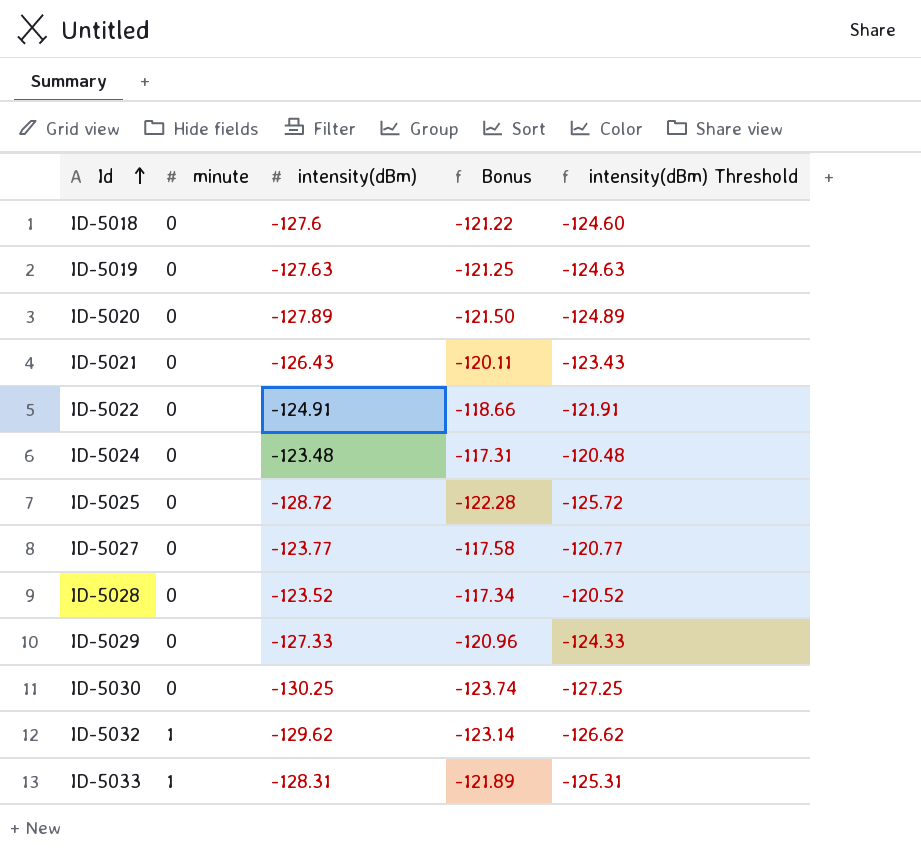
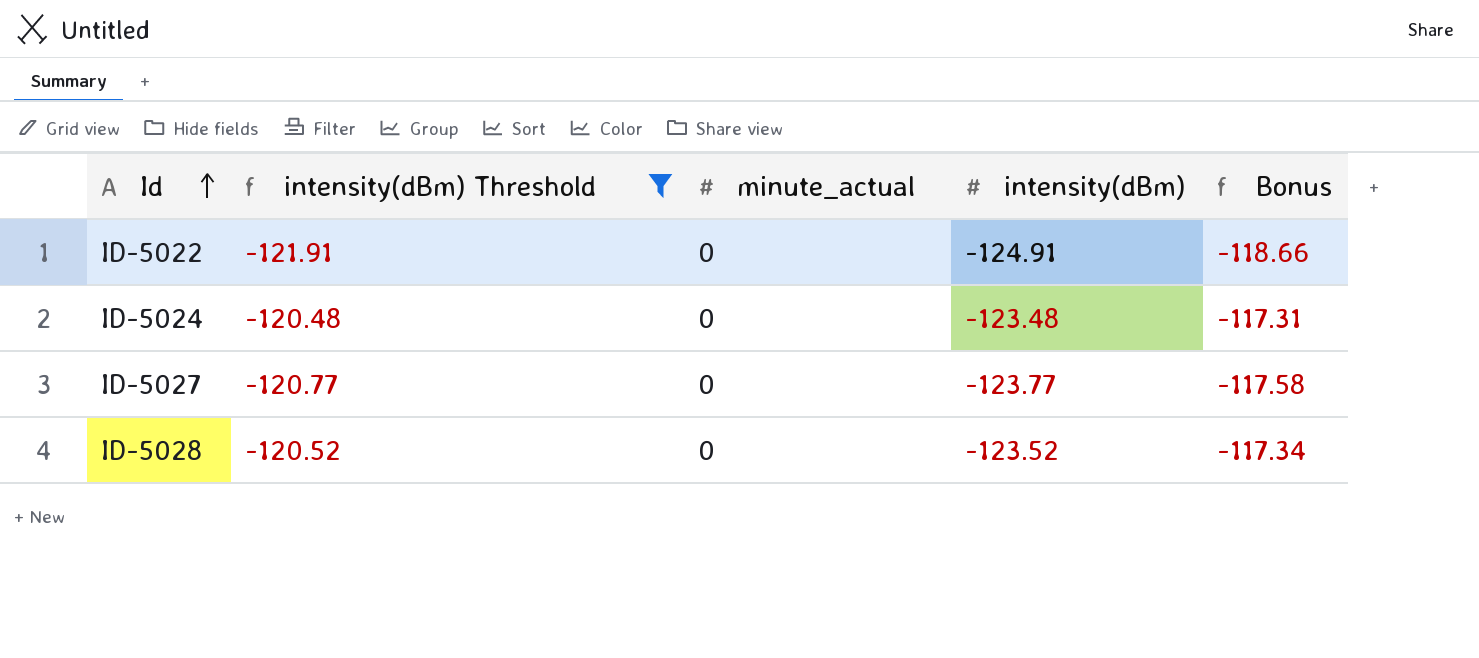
filter: none -> intensity(dBm) Threshold >= -121.91
column intensity(dBm) Threshold | position: 5 -> 2
column name: minute -> minute_actual

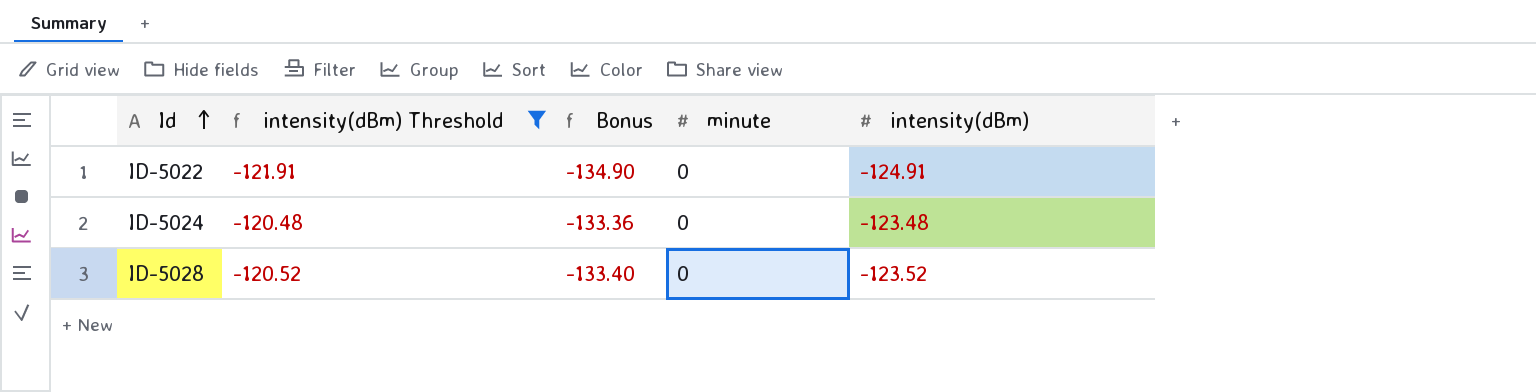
column Bonus | formula: [intensity(dBm)] * 0.95 -> [intensity(dBm)] * 1.08
column Bonus | position: 5 -> 3
column name: minute_actual -> minute
row ID-5027: -120.77 | 0 | -123.77 | -117.58 -> none

